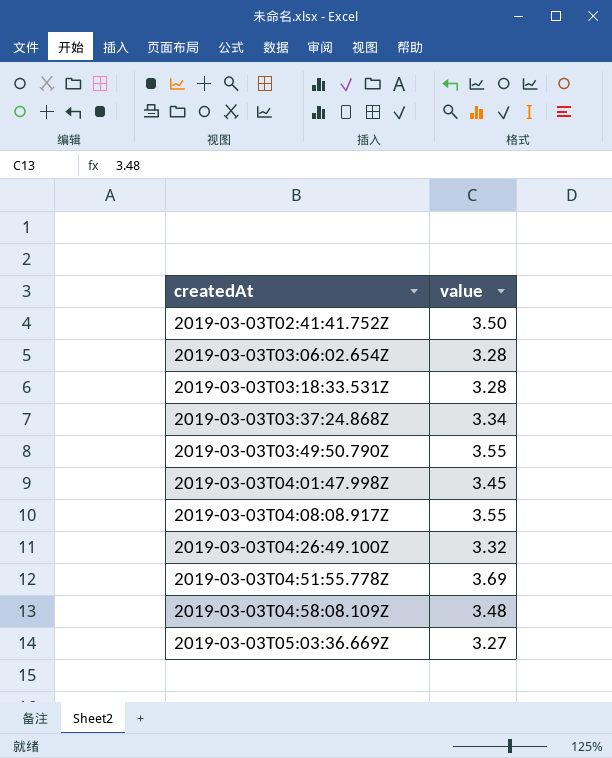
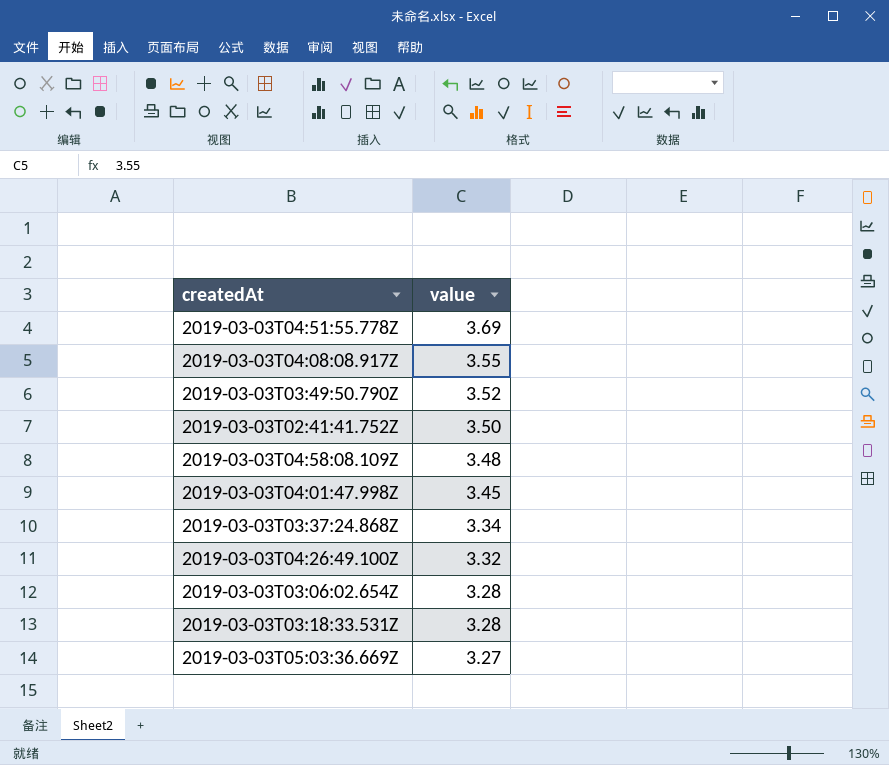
row order: createdAt ascending -> value descending
2019-03-03T03:49:50.790Z | value: 3.55 -> 3.52

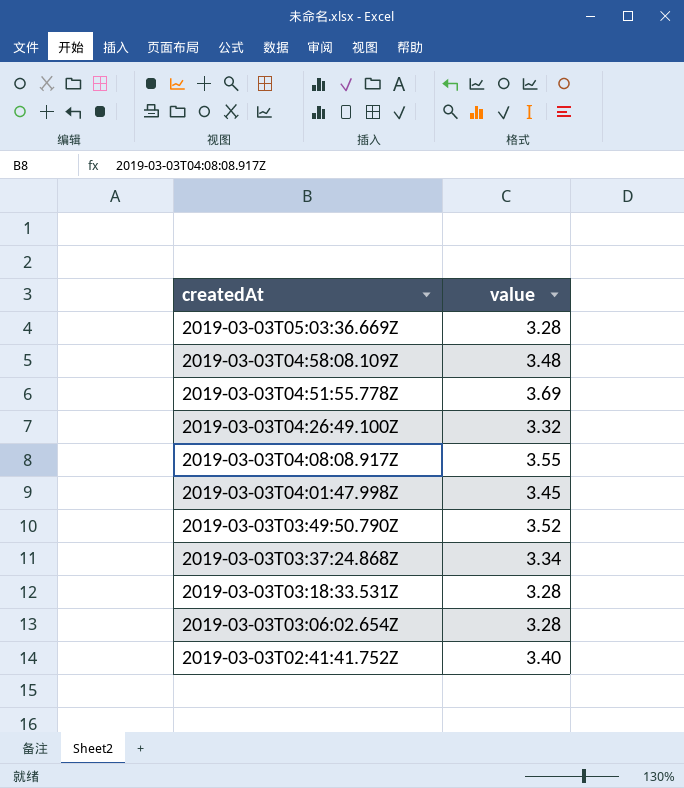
row order: value descending -> createdAt descending
2019-03-03T05:03:36.669Z | value: 3.27 -> 3.28
2019-03-03T02:41:41.752Z | value: 3.50 -> 3.40

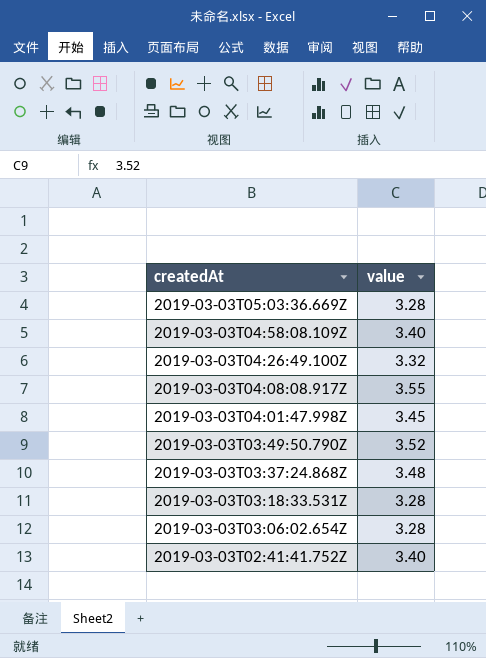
row 2019-03-03T04:51:55.778Z: 3.69 -> none
2019-03-03T04:58:08.109Z | value: 3.48 -> 3.40
2019-03-03T03:37:24.868Z | value: 3.34 -> 3.48

